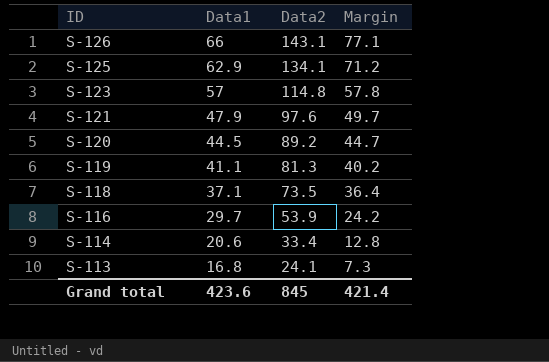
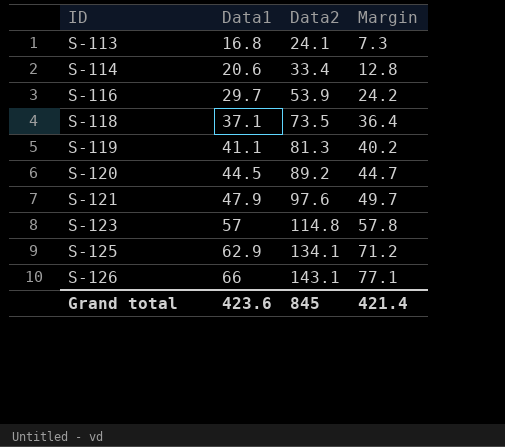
row order: ID descending -> ID ascending

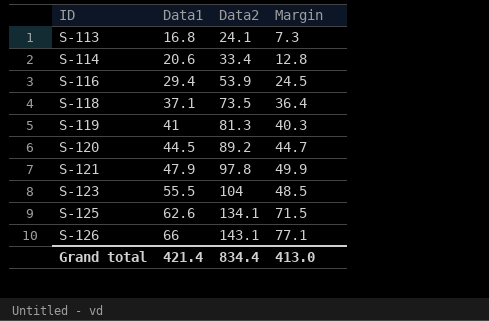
S-116 | Data1: 29.7 -> 29.4
S-116 | Margin: 24.2 -> 24.5
S-119 | Data1: 41.1 -> 41
S-119 | Margin: 40.2 -> 40.3
S-121 | Data2: 97.6 -> 97.8
S-121 | Margin: 49.7 -> 49.9
S-123 | Data1: 57 -> 55.5
S-123 | Data2: 114.8 -> 104
S-123 | Margin: 57.8 -> 48.5
S-125 | Data1: 62.9 -> 62.6
S-125 | Margin: 71.2 -> 71.5
Grand total | Data1: 423.6 -> 421.4
Grand total | Data2: 845 -> 834.4
Grand total | Margin: 421.4 -> 413.0

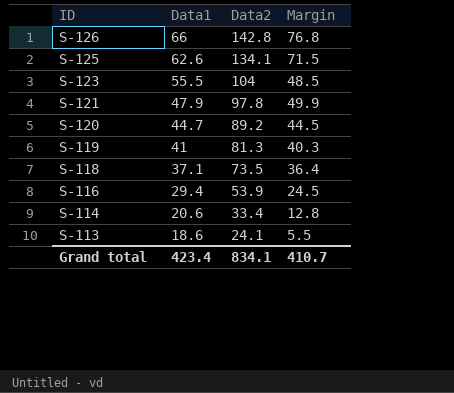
row order: ID ascending -> ID descending
S-126 | Data2: 143.1 -> 142.8
S-126 | Margin: 77.1 -> 76.8
S-120 | Data1: 44.5 -> 44.7
S-120 | Margin: 44.7 -> 44.5
S-113 | Data1: 16.8 -> 18.6
S-113 | Margin: 7.3 -> 5.5
Grand total | Data1: 421.4 -> 423.4
Grand total | Data2: 834.4 -> 834.1
Grand total | Margin: 413.0 -> 410.7

